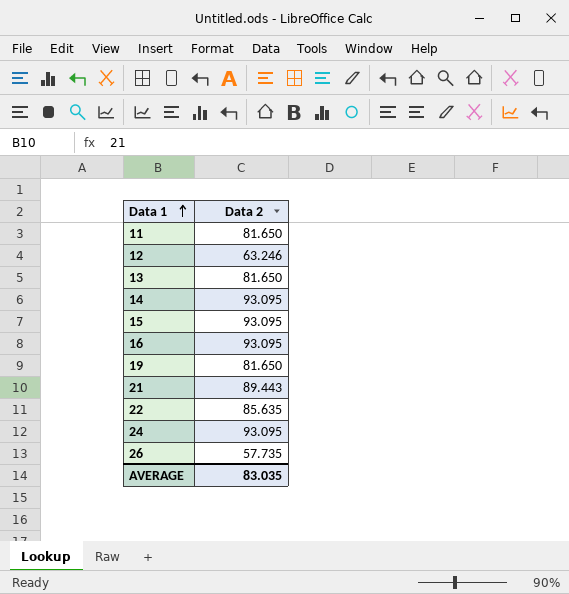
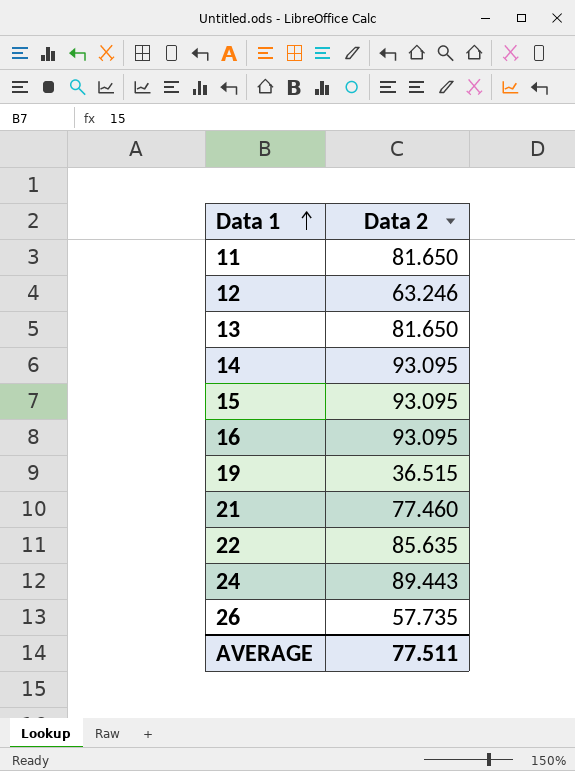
19 | Data 2: 81.650 -> 36.515
21 | Data 2: 89.443 -> 77.460
24 | Data 2: 93.095 -> 89.443
AVERAGE | Data 2: 83.035 -> 77.511

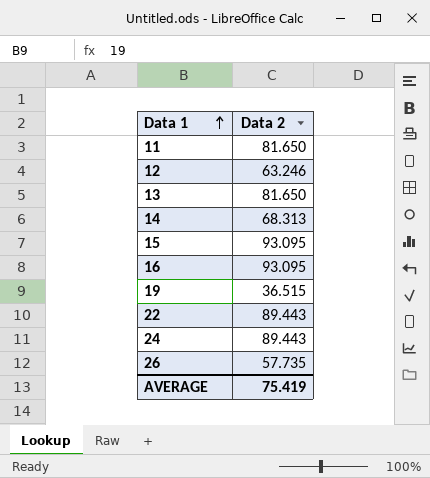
row 21: 77.460 -> none
14 | Data 2: 93.095 -> 68.313
22 | Data 2: 85.635 -> 89.443
AVERAGE | Data 2: 77.511 -> 75.419

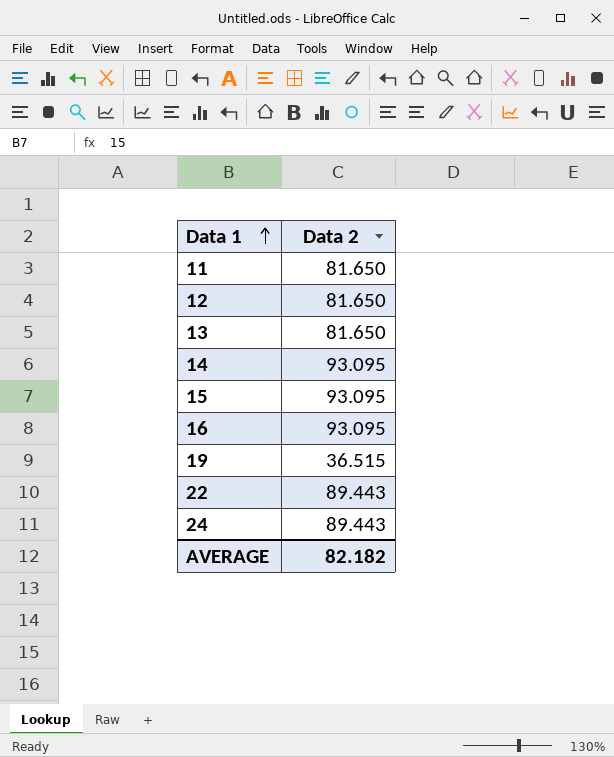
row 26: 57.735 -> none
12 | Data 2: 63.246 -> 81.650
14 | Data 2: 68.313 -> 93.095
AVERAGE | Data 2: 75.419 -> 82.182

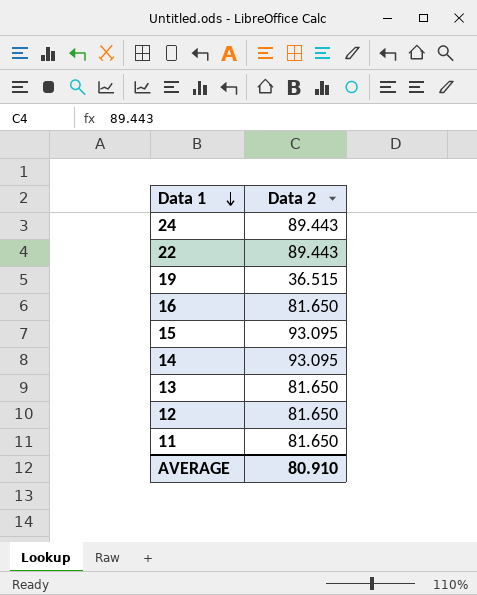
row order: Data 1 ascending -> Data 1 descending
16 | Data 2: 93.095 -> 81.650
AVERAGE | Data 2: 82.182 -> 80.910

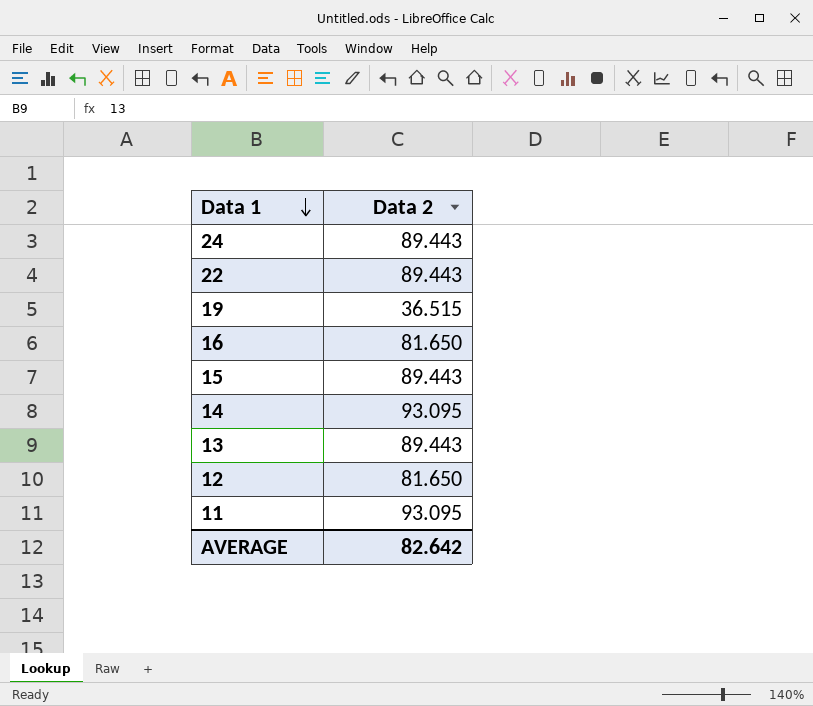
15 | Data 2: 93.095 -> 89.443
13 | Data 2: 81.650 -> 89.443
11 | Data 2: 81.650 -> 93.095
AVERAGE | Data 2: 80.910 -> 82.642

